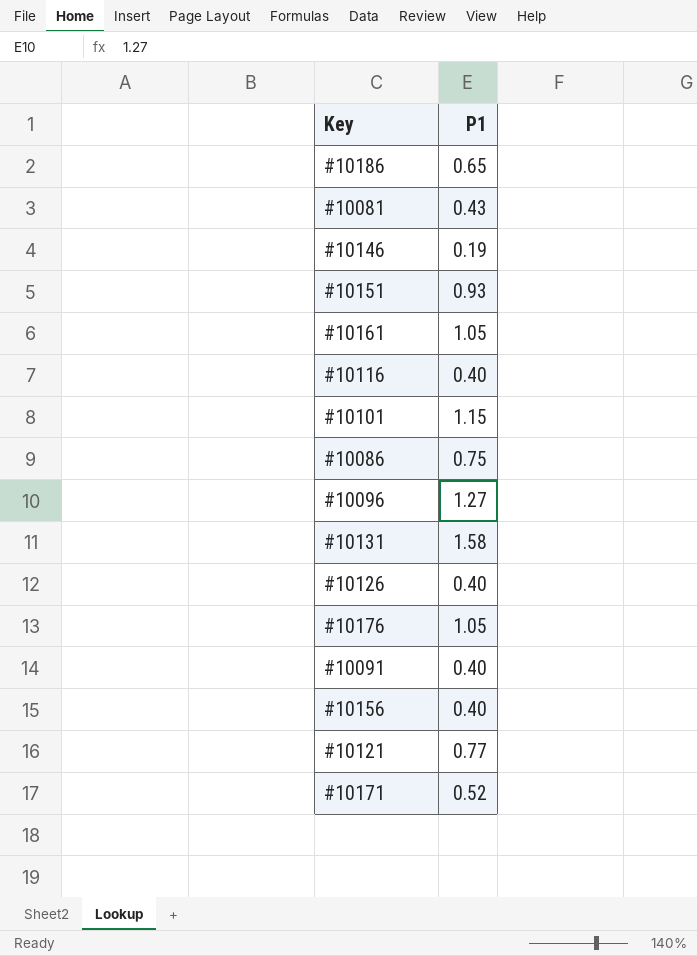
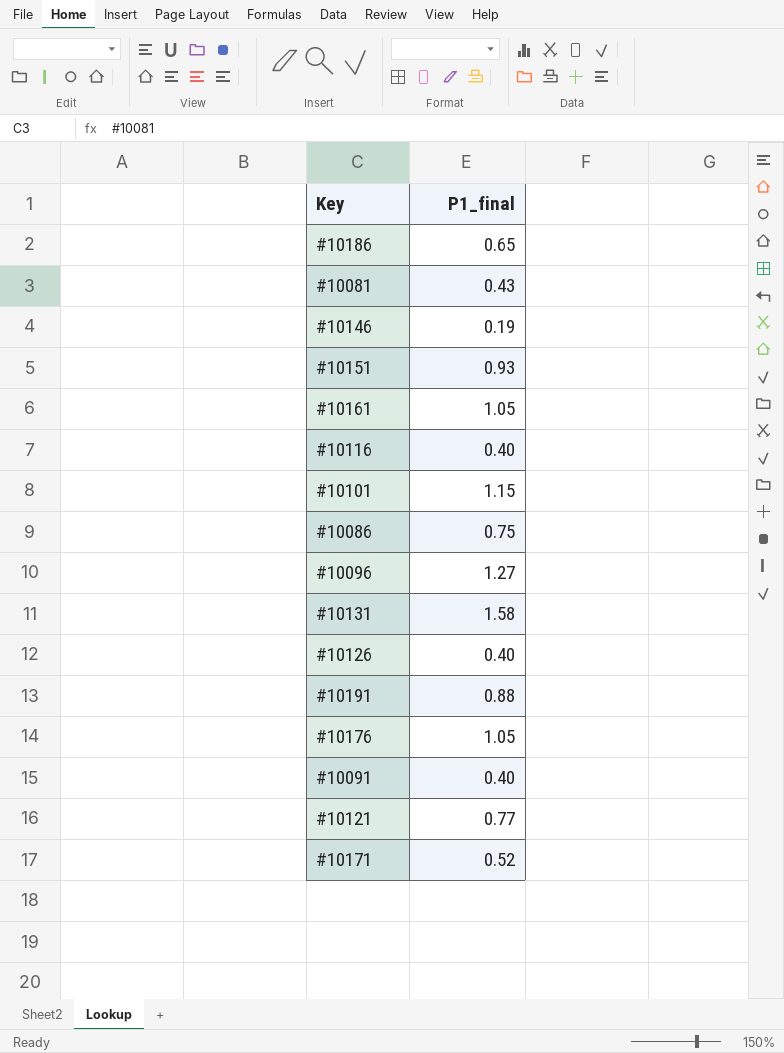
column name: P1 -> P1_final
row #10156: 0.40 -> none
row #10191: none -> 0.88

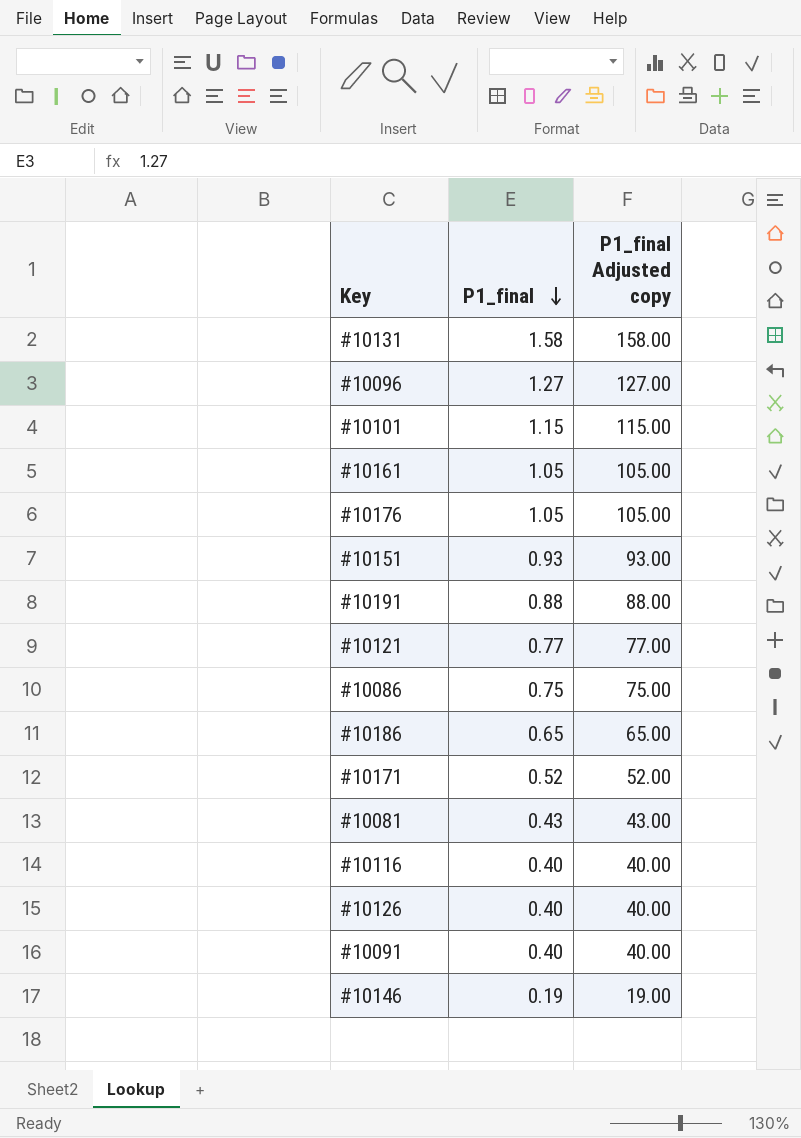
row order: none -> P1_final descending
column P1_final Adjusted copy | formula: none -> [P1_final] * 100

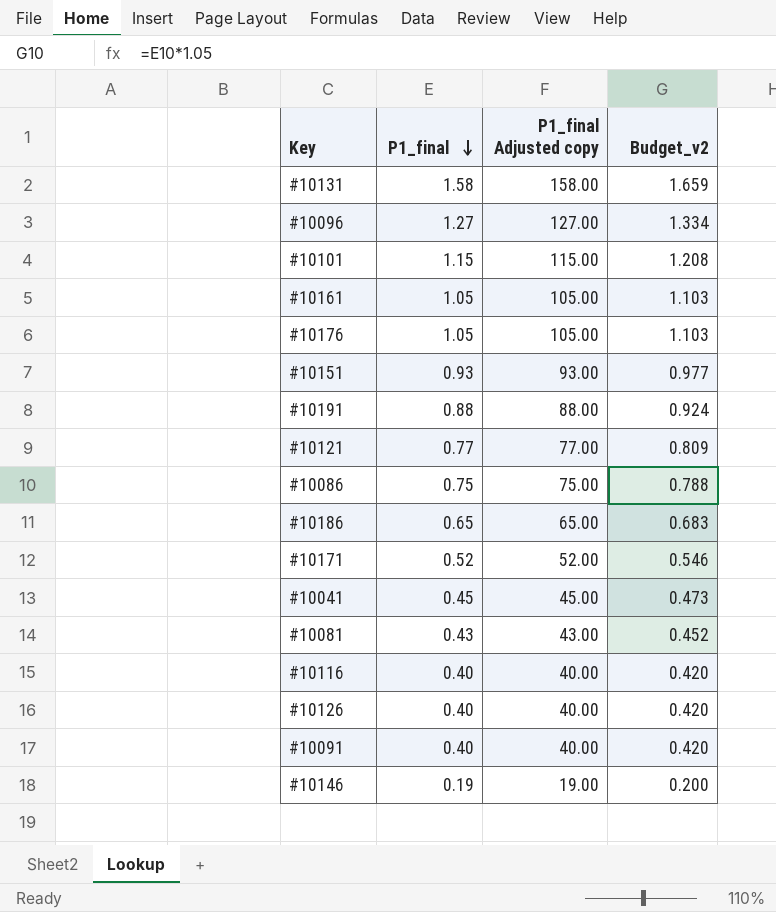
column Budget_v2 | formula: none -> [P1_final] * 1.05
row #10041: none -> 0.45 | 45.00 | 0.473

